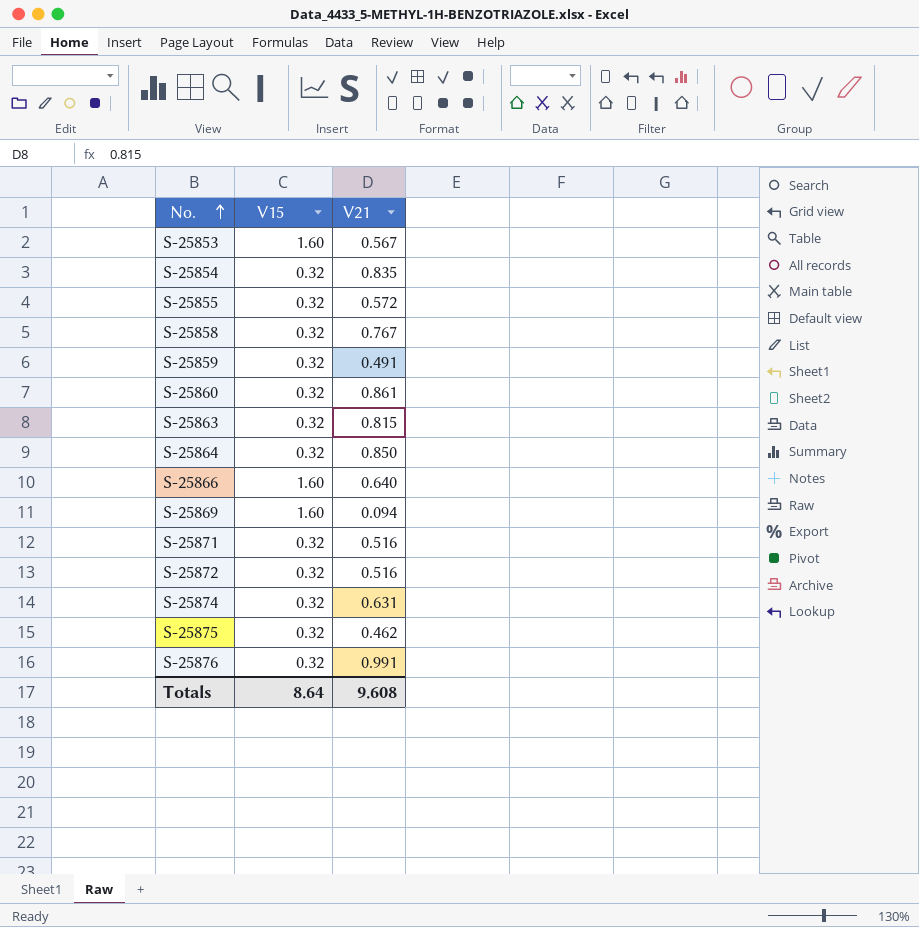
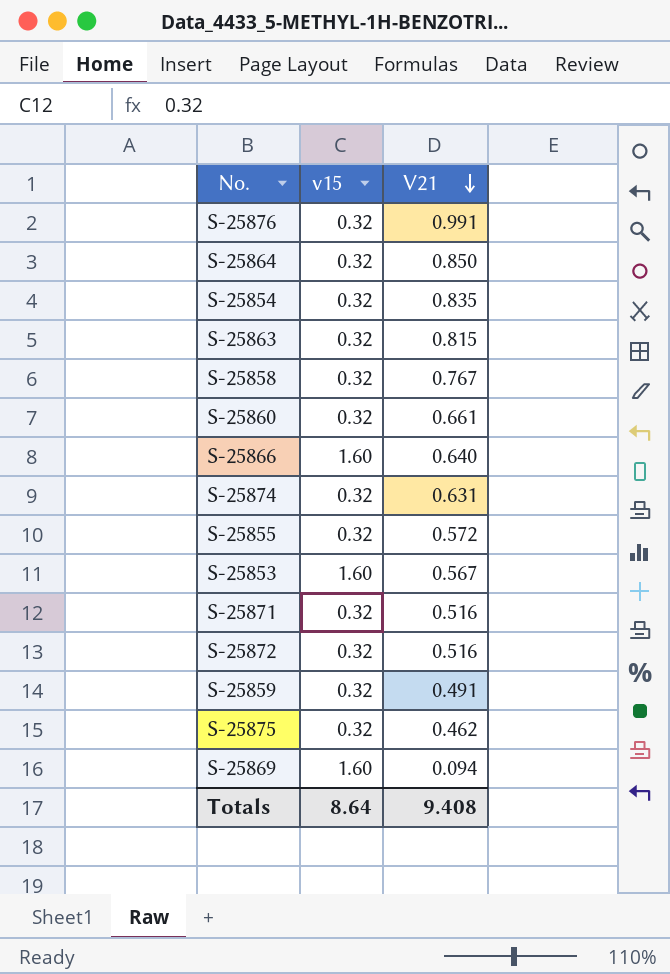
row order: No. ascending -> V21 descending
column name: V15 -> v15
S-25860 | V21: 0.861 -> 0.661
Totals | V21: 9.608 -> 9.408

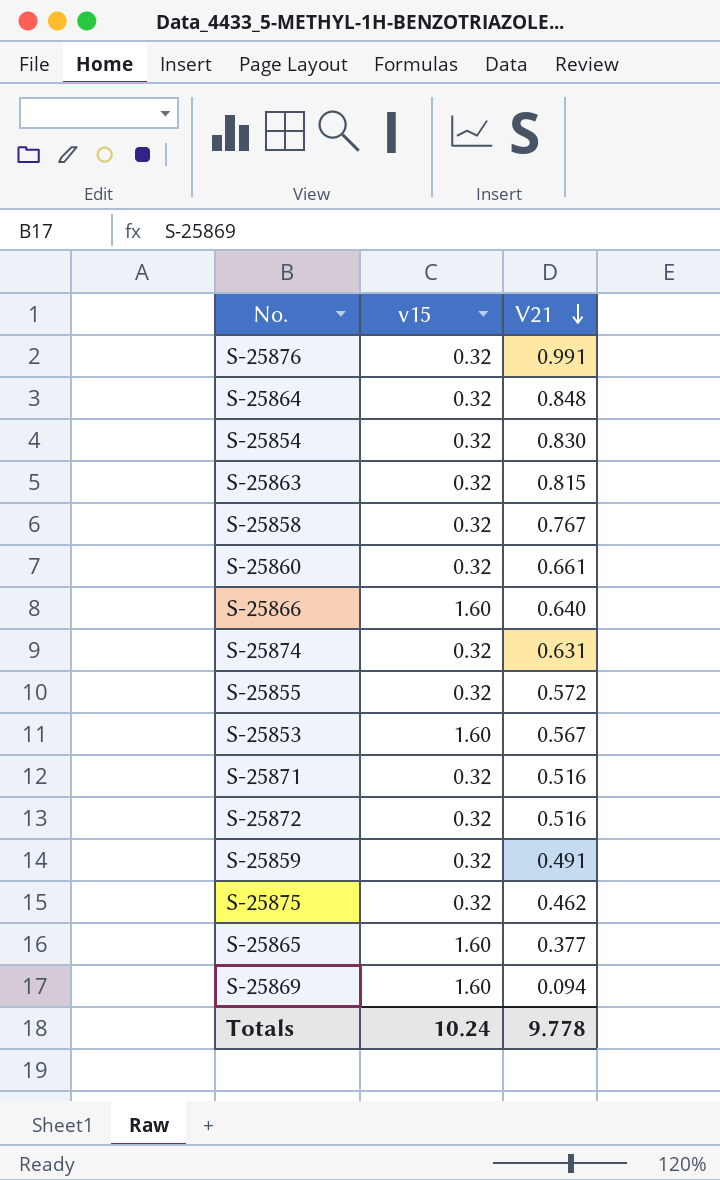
S-25864 | V21: 0.850 -> 0.848
S-25854 | V21: 0.835 -> 0.830
row S-25865: none -> 1.60 | 0.377
Totals | v15: 8.64 -> 10.24
Totals | V21: 9.408 -> 9.778

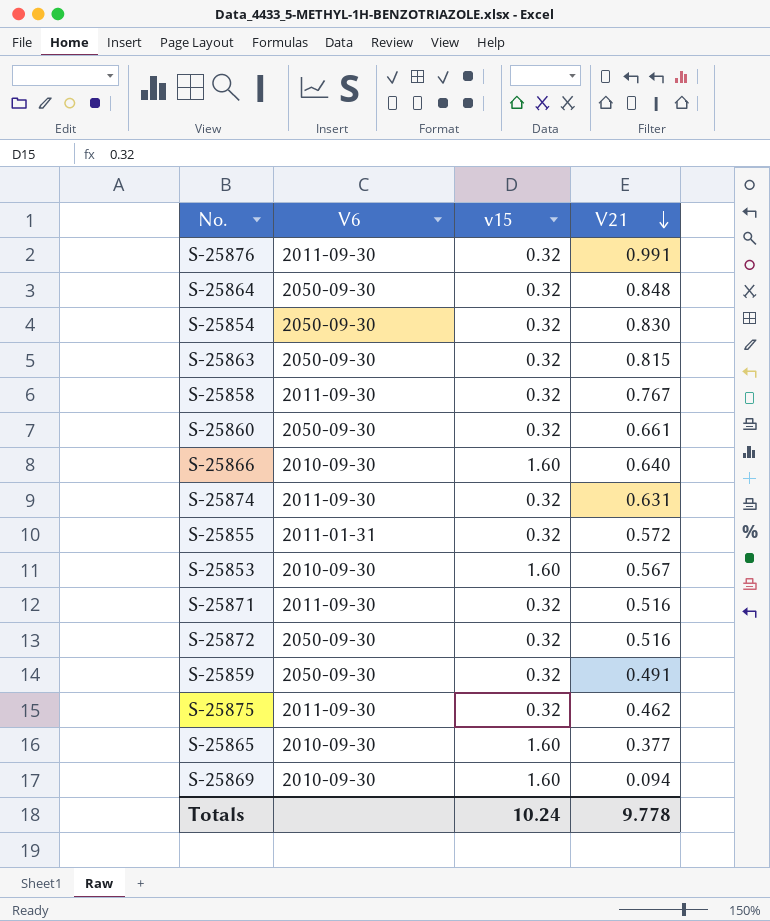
column V6 | position: none -> 2

